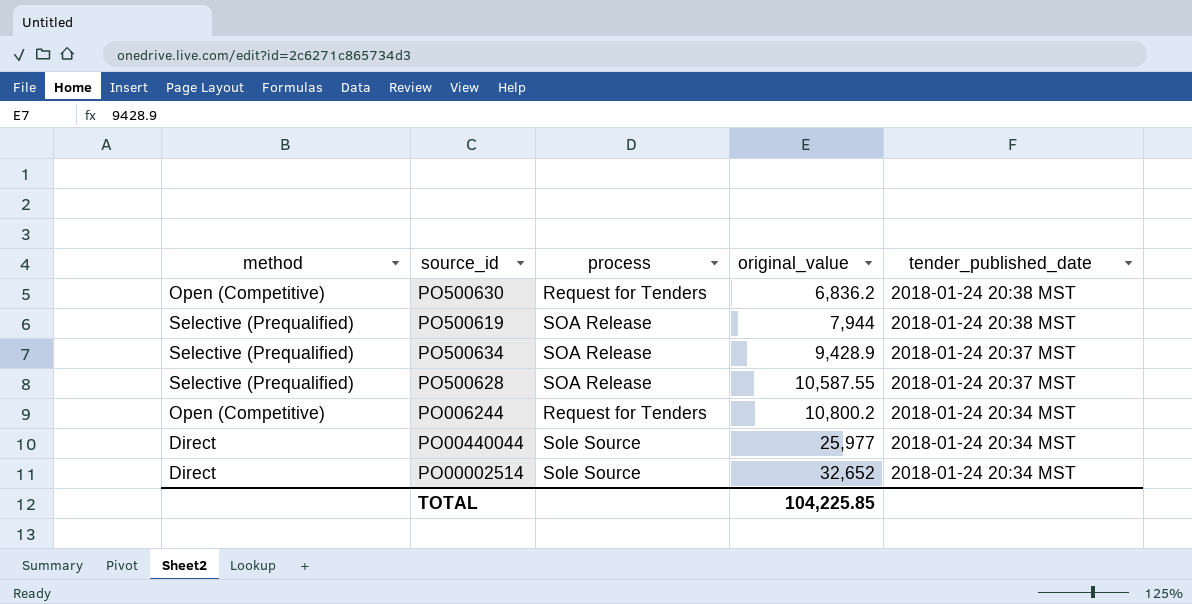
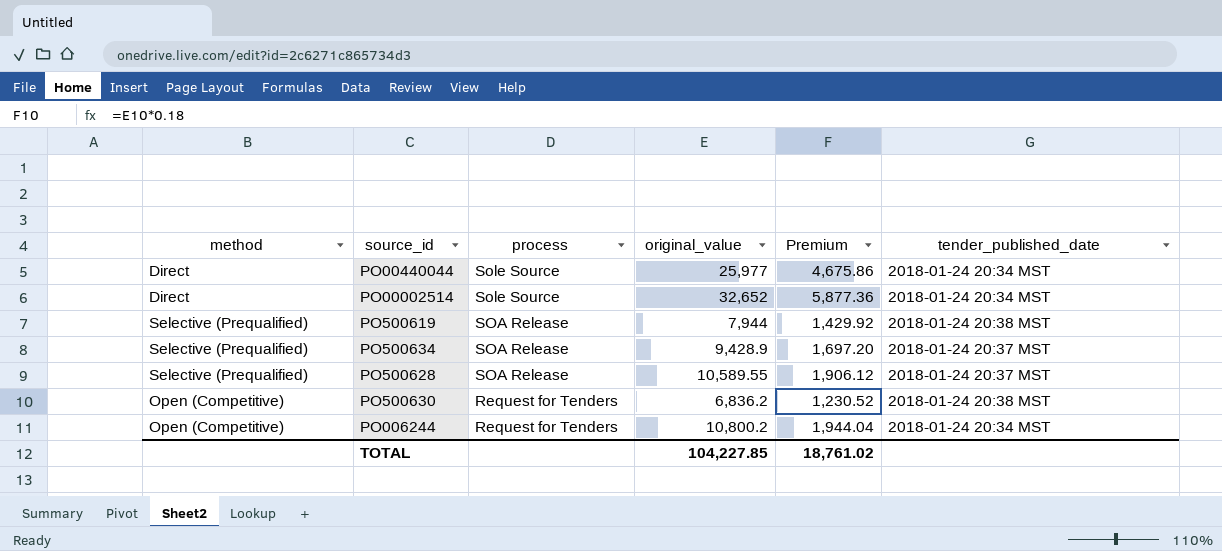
row order: original_value ascending -> process descending
column Premium | formula: none -> [original_value] * 0.18
PO500628 | original_value: 10,587.55 -> 10,589.55
TOTAL | original_value: 104,225.85 -> 104,227.85

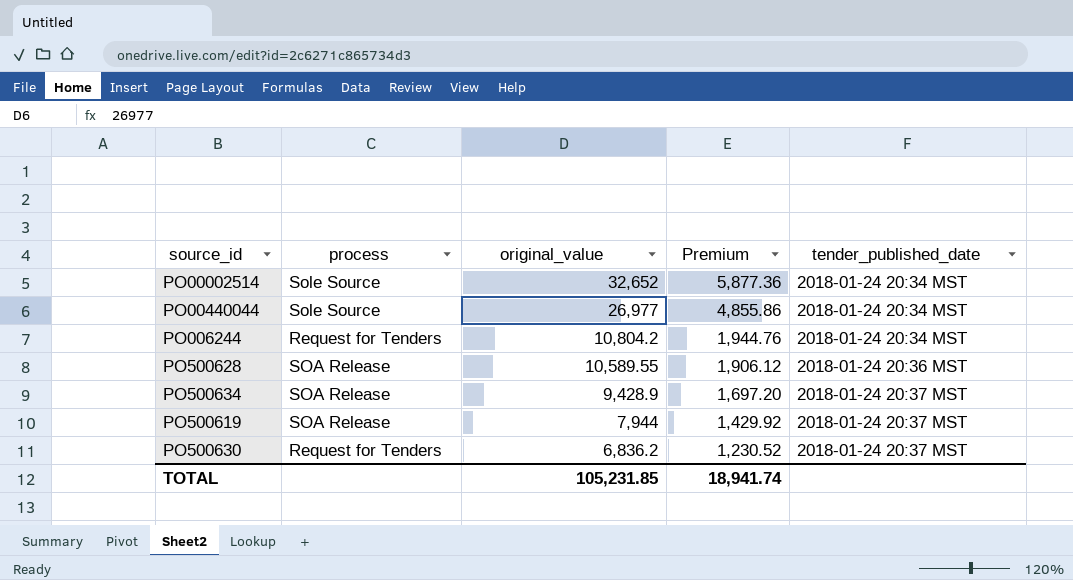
row order: process descending -> original_value descending
column method | position: 1 -> none
PO00440044 | original_value: 25,977 -> 26,977
PO00440044 | Premium: 4,675.86 -> 4,855.86
PO006244 | original_value: 10,800.2 -> 10,804.2
PO006244 | Premium: 1,944.04 -> 1,944.76
PO500628 | tender_published_date: 2018-01-24 20:37 MST -> 2018-01-24 20:36 MST
PO500619 | tender_published_date: 2018-01-24 20:38 MST -> 2018-01-24 20:37 MST
PO500630 | tender_published_date: 2018-01-24 20:38 MST -> 2018-01-24 20:37 MST
TOTAL | original_value: 104,227.85 -> 105,231.85
TOTAL | Premium: 18,761.02 -> 18,941.74

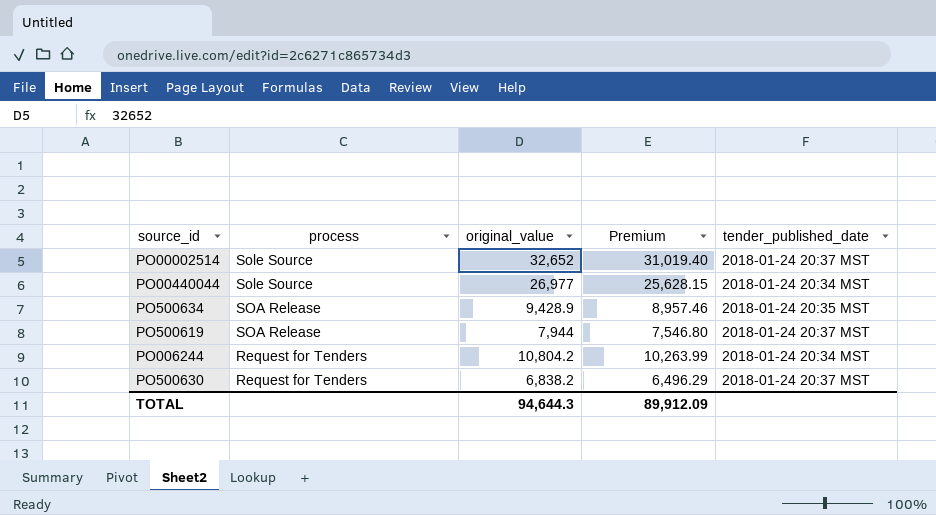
row order: original_value descending -> process descending
column Premium | formula: [original_value] * 0.18 -> [original_value] * 0.95
row PO500628: SOA Release | 10,589.55 | 1,906.12 | 2018-01-24 20:36 MST -> none
PO00002514 | tender_published_date: 2018-01-24 20:34 MST -> 2018-01-24 20:37 MST
PO500634 | tender_published_date: 2018-01-24 20:37 MST -> 2018-01-24 20:35 MST
PO500630 | original_value: 6,836.2 -> 6,838.2
TOTAL | original_value: 105,231.85 -> 94,644.3
TOTAL | Premium: 18,941.74 -> 89,912.09

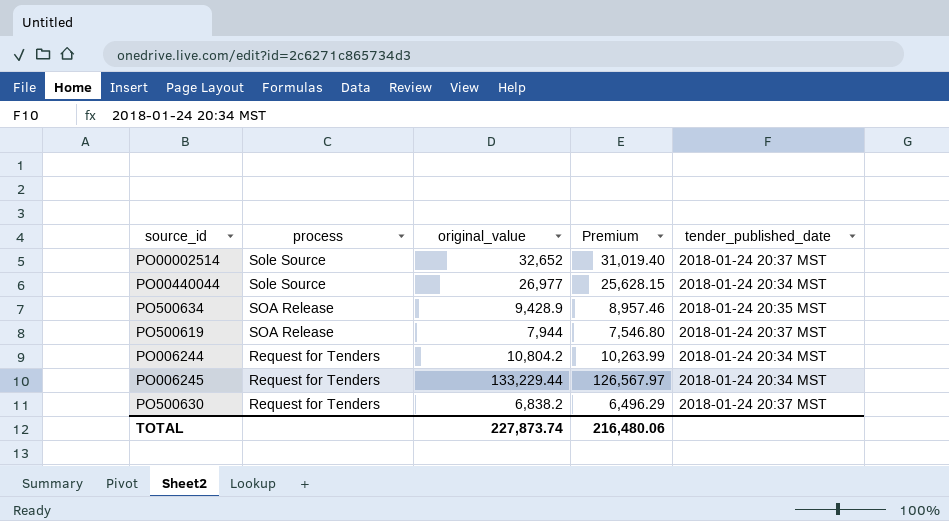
row PO006245: none -> Request for Tenders | 133,229.44 | 126,567.97 | 2018-01-24 20:34 MST
TOTAL | original_value: 94,644.3 -> 227,873.74
TOTAL | Premium: 89,912.09 -> 216,480.06

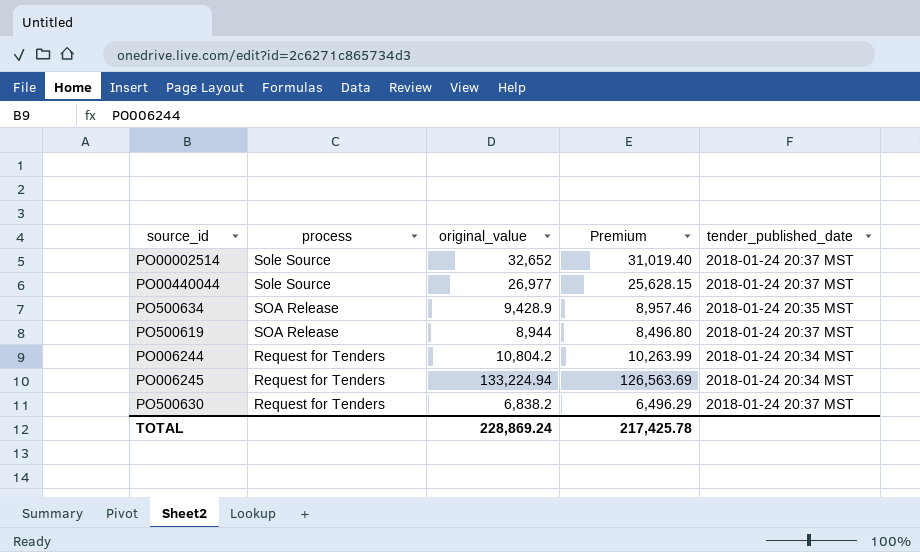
PO00440044 | tender_published_date: 2018-01-24 20:34 MST -> 2018-01-24 20:37 MST
PO500619 | original_value: 7,944 -> 8,944
PO500619 | Premium: 7,546.80 -> 8,496.80
PO006245 | original_value: 133,229.44 -> 133,224.94
PO006245 | Premium: 126,567.97 -> 126,563.69
TOTAL | original_value: 227,873.74 -> 228,869.24
TOTAL | Premium: 216,480.06 -> 217,425.78

